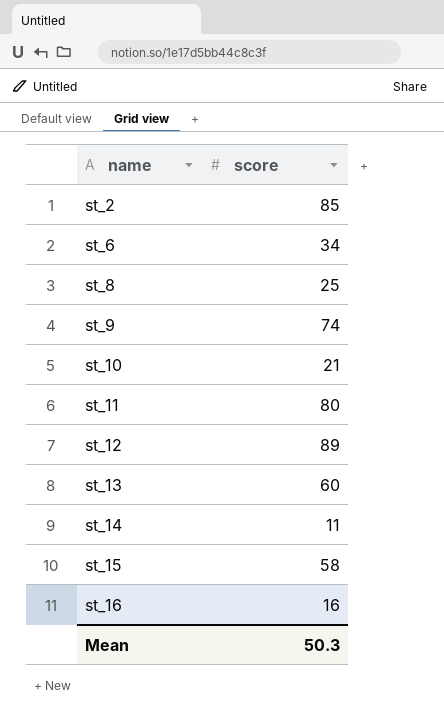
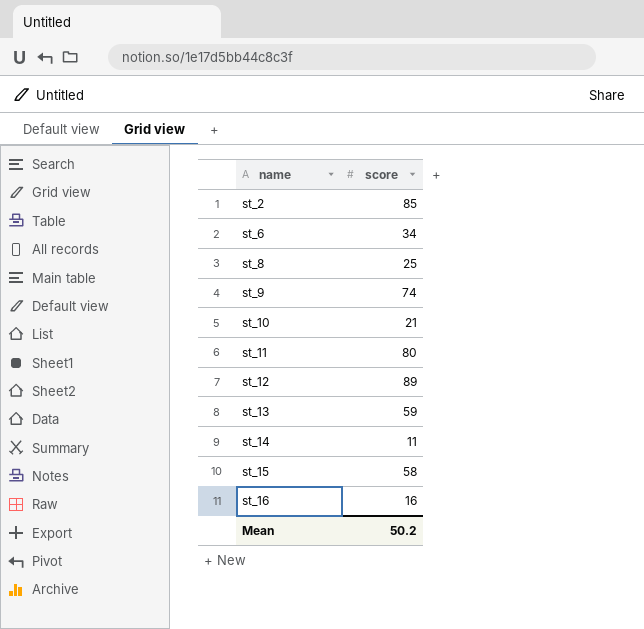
st_13 | score: 60 -> 59
Mean | score: 50.3 -> 50.2

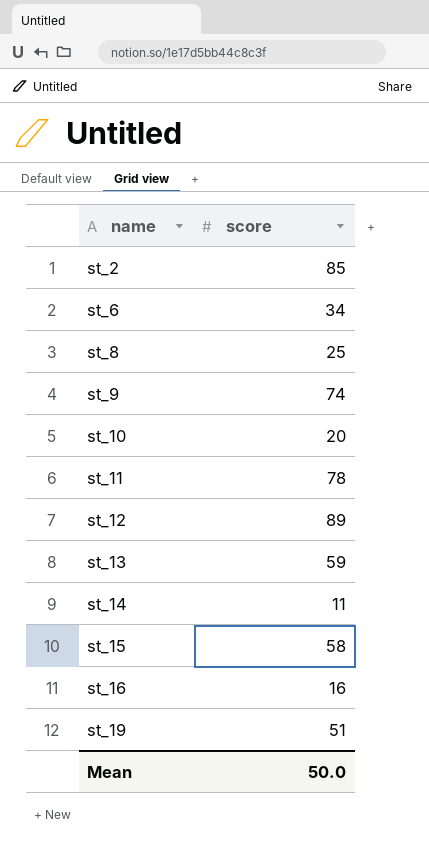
st_10 | score: 21 -> 20
st_11 | score: 80 -> 78
row st_19: none -> 51
Mean | score: 50.2 -> 50.0

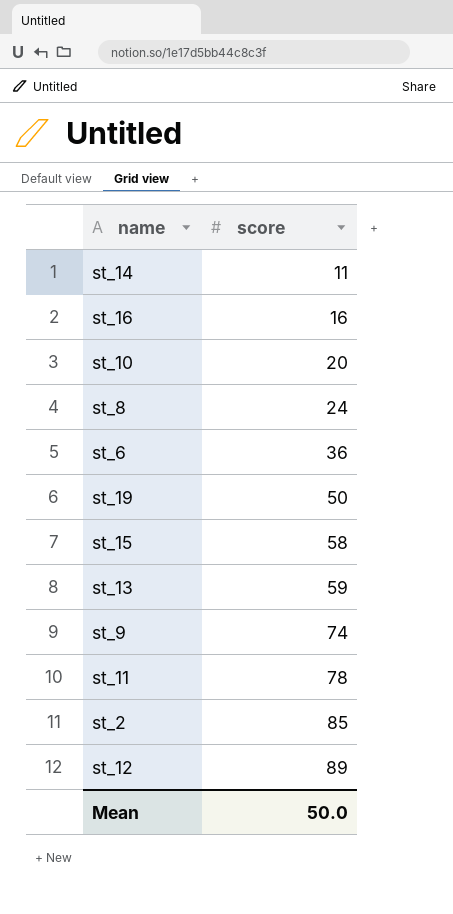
row order: name ascending -> score ascending
st_8 | score: 25 -> 24
st_6 | score: 34 -> 36
st_19 | score: 51 -> 50

